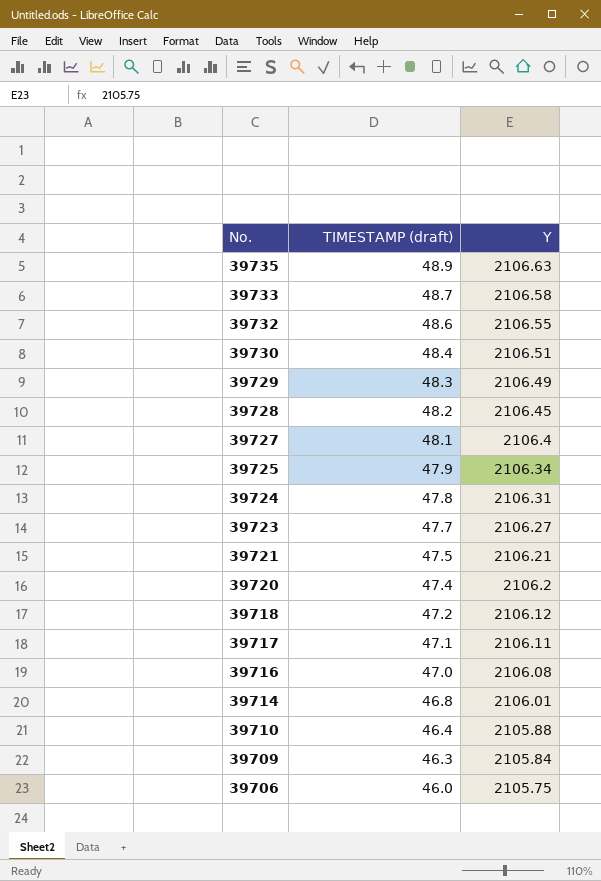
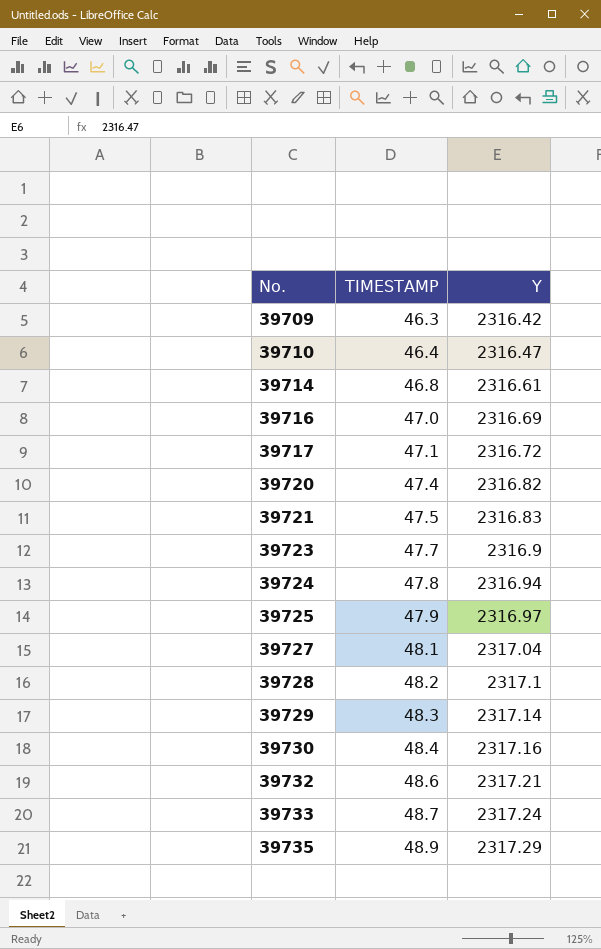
row order: No. descending -> No. ascending
column name: TIMESTAMP (draft) -> TIMESTAMP
row 39718: 47.2 | 2106.12 -> none
row 39706: 46.0 | 2105.75 -> none
39709 | Y: 2105.84 -> 2316.42
39710 | Y: 2105.88 -> 2316.47
39714 | Y: 2106.01 -> 2316.61
39716 | Y: 2106.08 -> 2316.69
39717 | Y: 2106.11 -> 2316.72
39720 | Y: 2106.2 -> 2316.82
39721 | Y: 2106.21 -> 2316.83
39723 | Y: 2106.27 -> 2316.9
39724 | Y: 2106.31 -> 2316.94
39725 | Y: 2106.34 -> 2316.97
39727 | Y: 2106.4 -> 2317.04
39728 | Y: 2106.45 -> 2317.1
39729 | Y: 2106.49 -> 2317.14
39730 | Y: 2106.51 -> 2317.16
39732 | Y: 2106.55 -> 2317.21
39733 | Y: 2106.58 -> 2317.24
39735 | Y: 2106.63 -> 2317.29

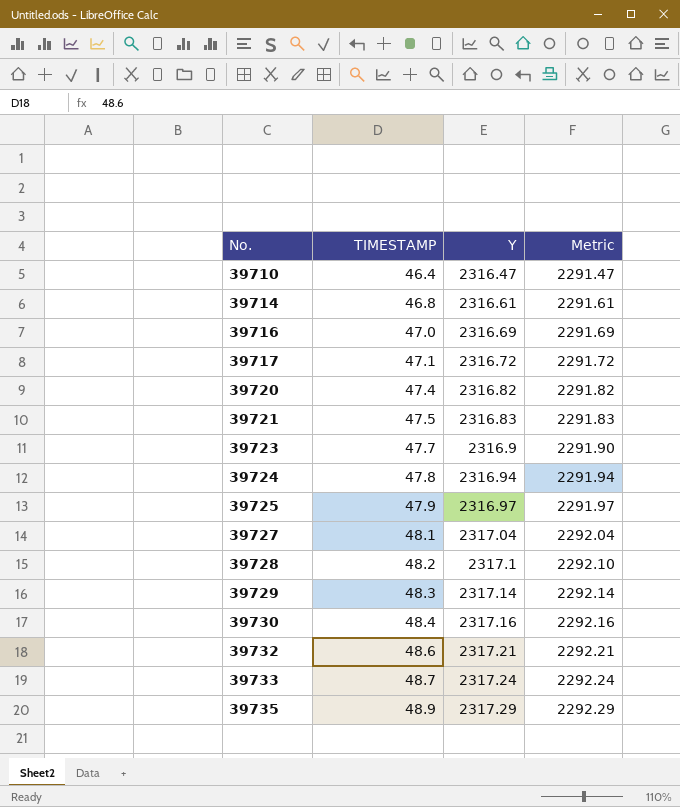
column Metric | formula: none -> [Y] - 25
row 39709: 46.3 | 2316.42 -> none

